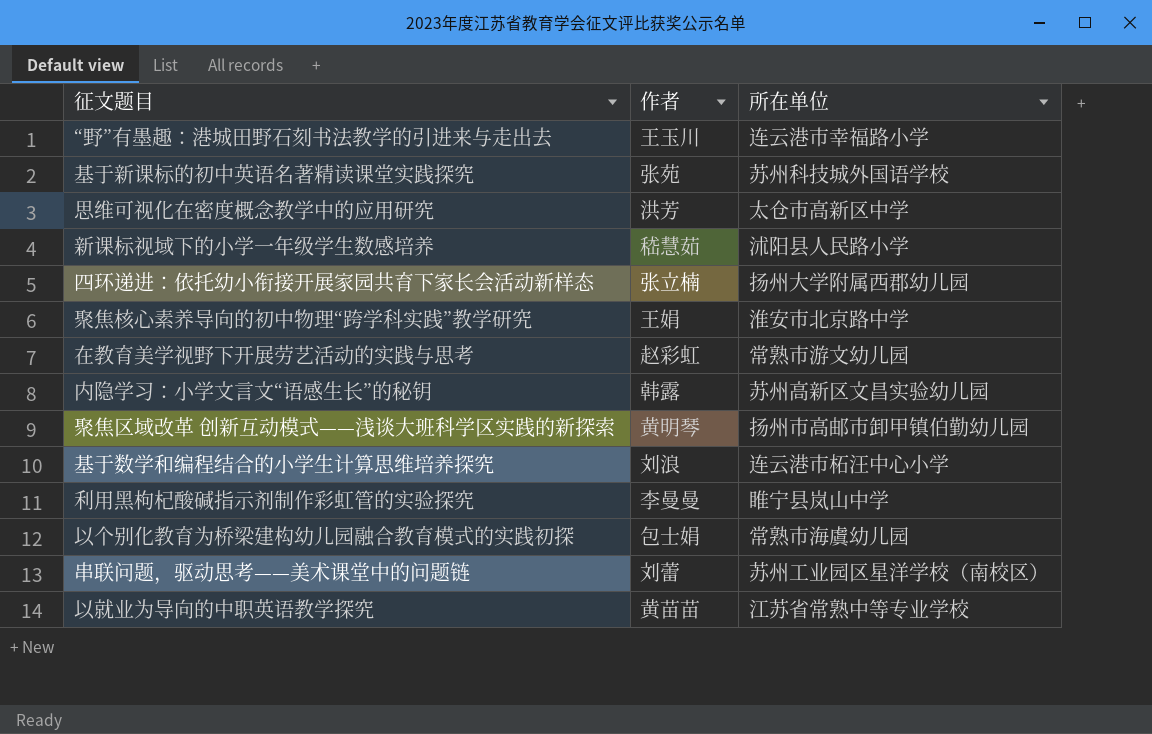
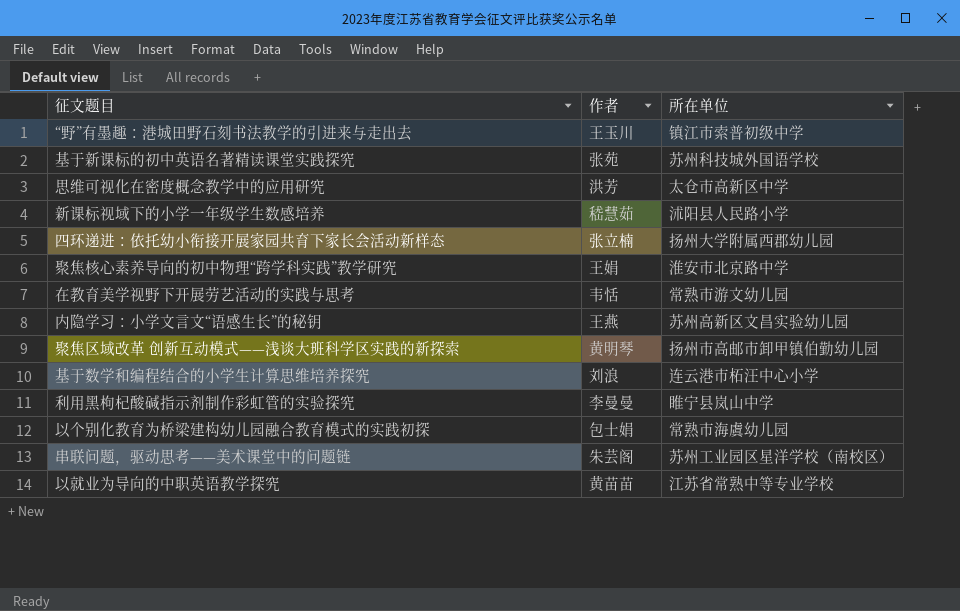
“野”有墨趣：港城田野石刻书法教学的引进来与走出去 | 所在单位: 连云港市幸福路小学 -> 镇江市索普初级中学
在教育美学视野下开展劳艺活动的实践与思考 | 作者: 赵彩虹 -> 韦恬
内隐学习：小学文言文“语感生长”的秘钥 | 作者: 韩露 -> 王燕
串联问题，驱动思考——美术课堂中的问题链 | 作者: 刘蕾 -> 朱芸阁

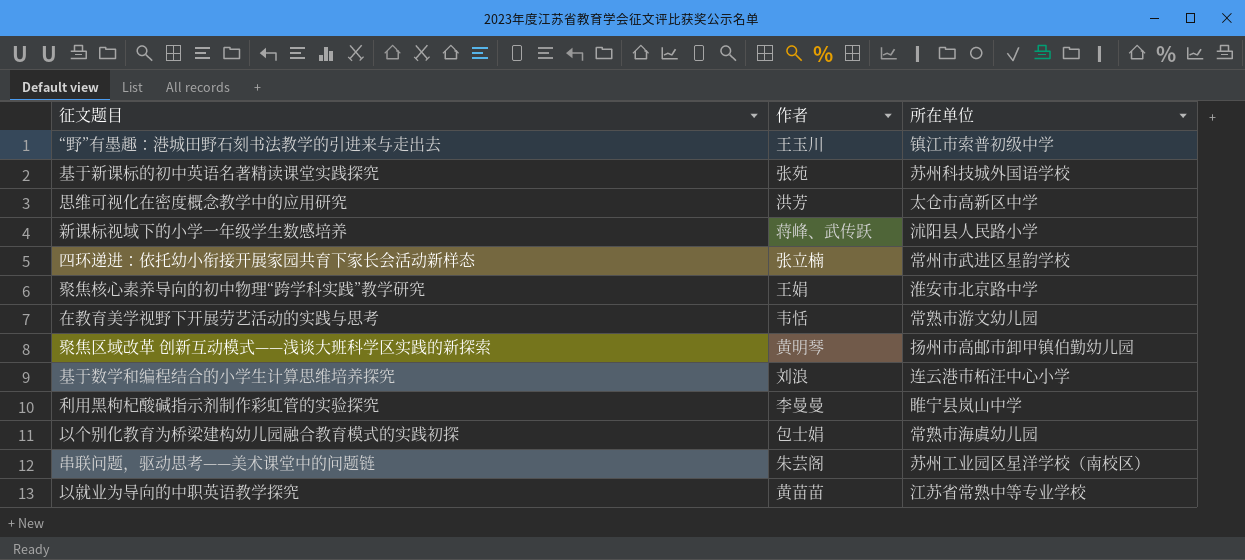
row 内隐学习：小学文言文“语感生长”的秘钥: 王燕 | 苏州高新区文昌实验幼儿园 -> none
新课标视域下的小学一年级学生数感培养 | 作者: 嵇慧茹 -> 蒋峰、武传跃
四环递进：依托幼小衔接开展家园共育下家长会活动新样态 | 所在单位: 扬州大学附属西郡幼儿园 -> 常州市武进区星韵学校

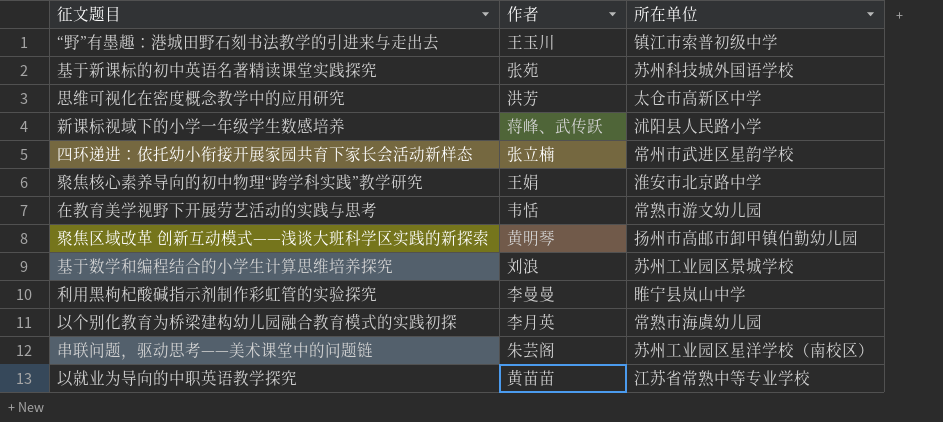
基于数学和编程结合的小学生计算思维培养探究 | 所在单位: 连云港市柘汪中心小学 -> 苏州工业园区景城学校
以个别化教育为桥梁建构幼儿园融合教育模式的实践初探 | 作者: 包士娟 -> 李月英

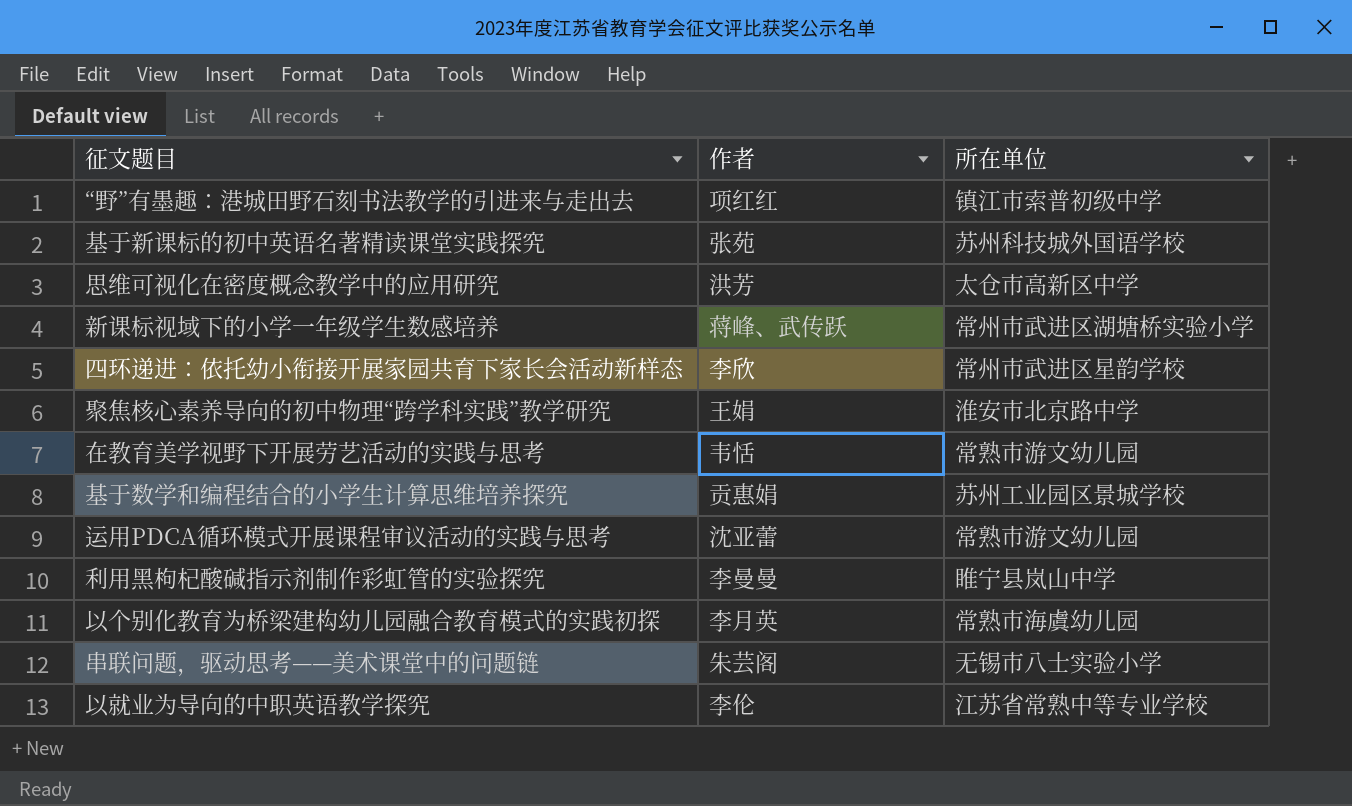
row 聚焦区域改革 创新互动模式——浅谈大班科学区实践的新探索: 黄明琴 | 扬州市高邮市卸甲镇伯勤幼儿园 -> none
“野”有墨趣：港城田野石刻书法教学的引进来与走出去 | 作者: 王玉川 -> 项红红
新课标视域下的小学一年级学生数感培养 | 所在单位: 沭阳县人民路小学 -> 常州市武进区湖塘桥实验小学
四环递进：依托幼小衔接开展家园共育下家长会活动新样态 | 作者: 张立楠 -> 李欣
基于数学和编程结合的小学生计算思维培养探究 | 作者: 刘浪 -> 贡惠娟
row 运用PDCA循环模式开展课程审议活动的实践与思考: none -> 沈亚蕾 | 常熟市游文幼儿园
串联问题，驱动思考——美术课堂中的问题链 | 所在单位: 苏州工业园区星洋学校（南校区） -> 无锡市八士实验小学
以就业为导向的中职英语教学探究 | 作者: 黄苗苗 -> 李伦

